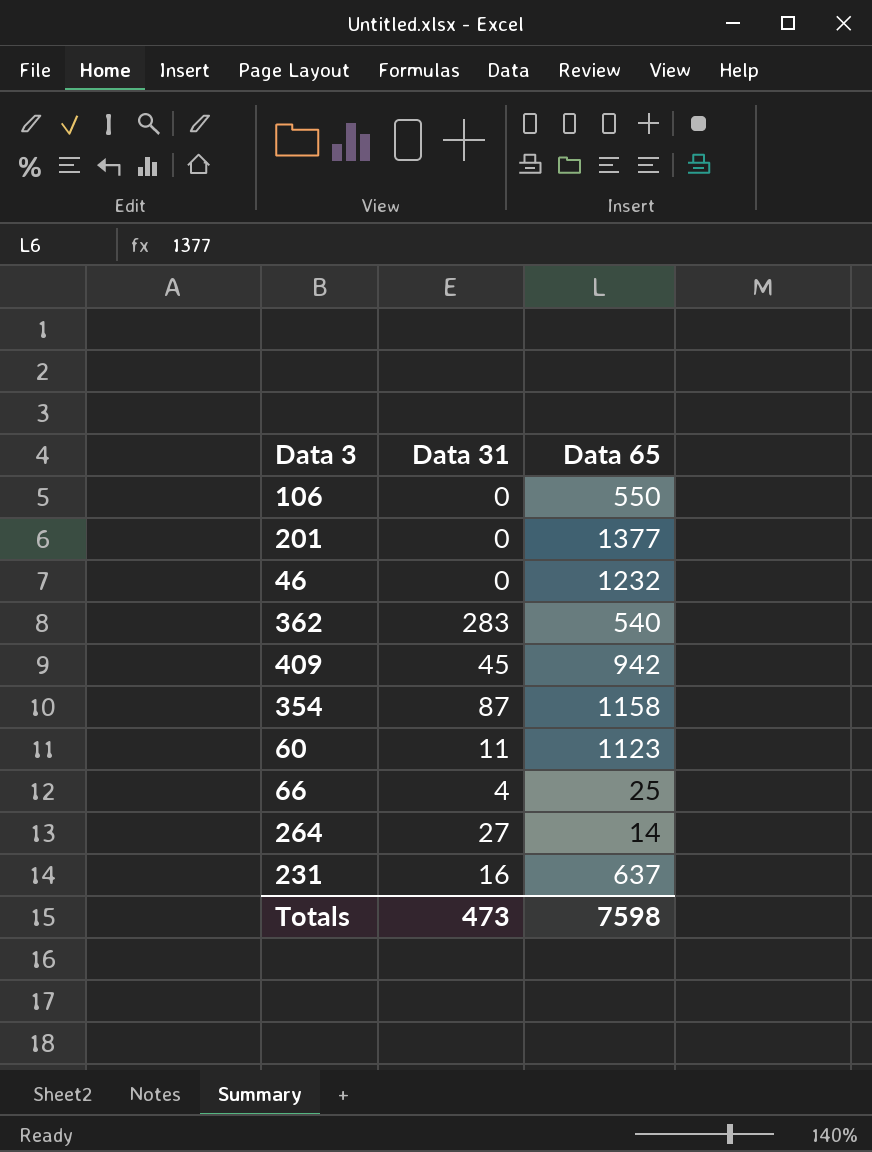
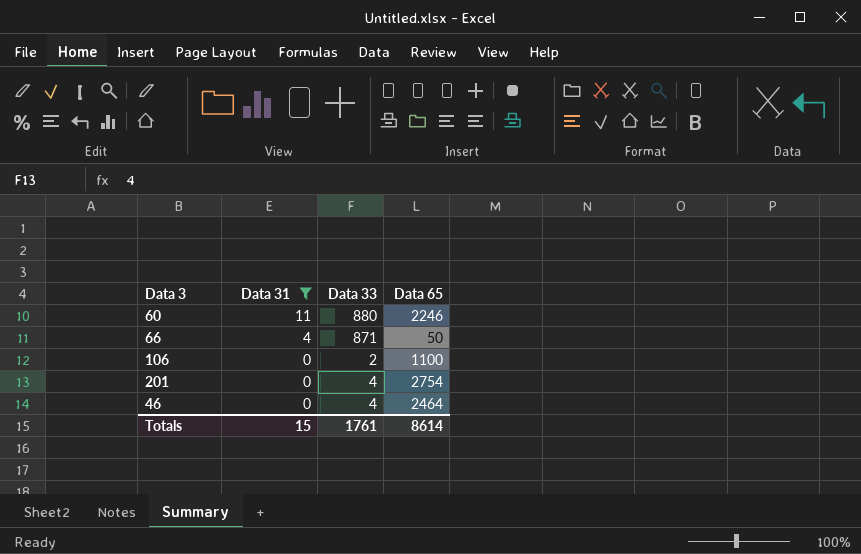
filter: none -> Data 31 <= 11
row order: none -> Data 31 descending
column Data 33 | position: none -> 3
60 | Data 65: 1123 -> 2246
66 | Data 65: 25 -> 50
106 | Data 65: 550 -> 1100
201 | Data 65: 1377 -> 2754
46 | Data 65: 1232 -> 2464
Totals | Data 31: 473 -> 15
Totals | Data 65: 7598 -> 8614

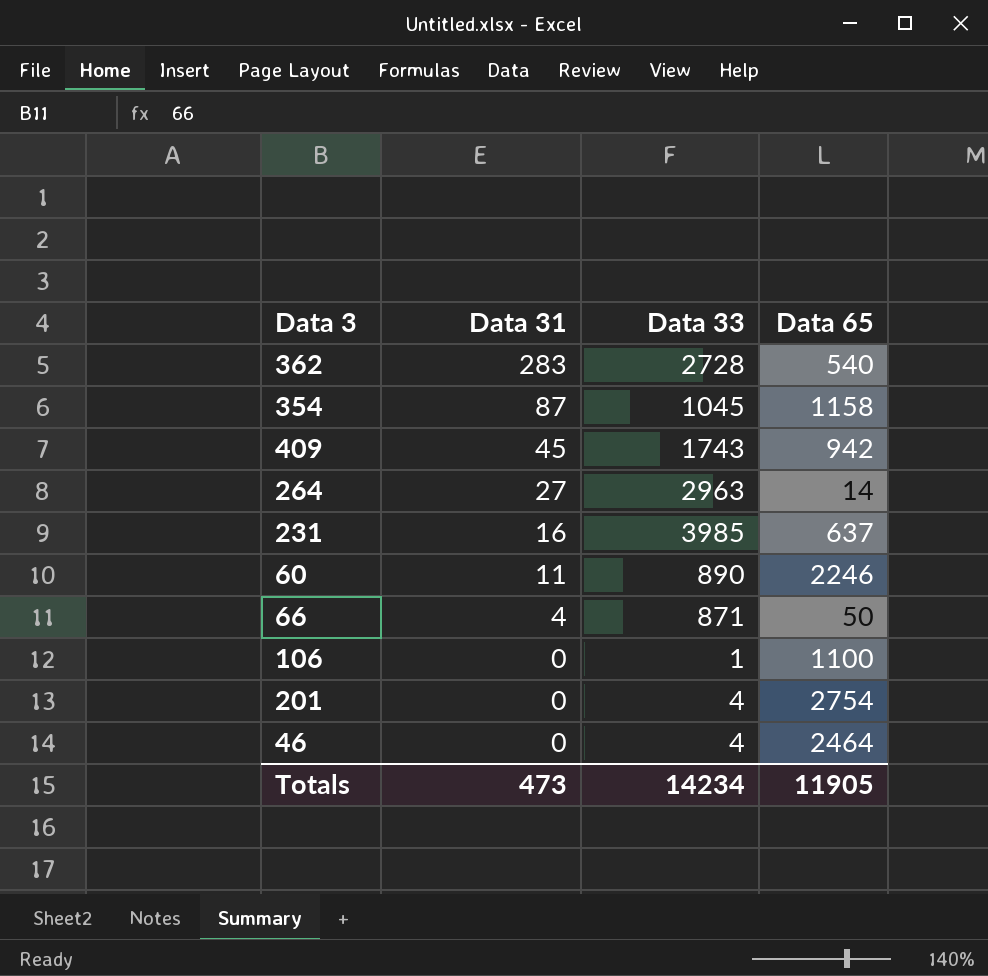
filter: Data 31 <= 11 -> none
60 | Data 33: 880 -> 890
106 | Data 33: 2 -> 1
Totals | Data 31: 15 -> 473
Totals | Data 33: 1761 -> 14234
Totals | Data 65: 8614 -> 11905

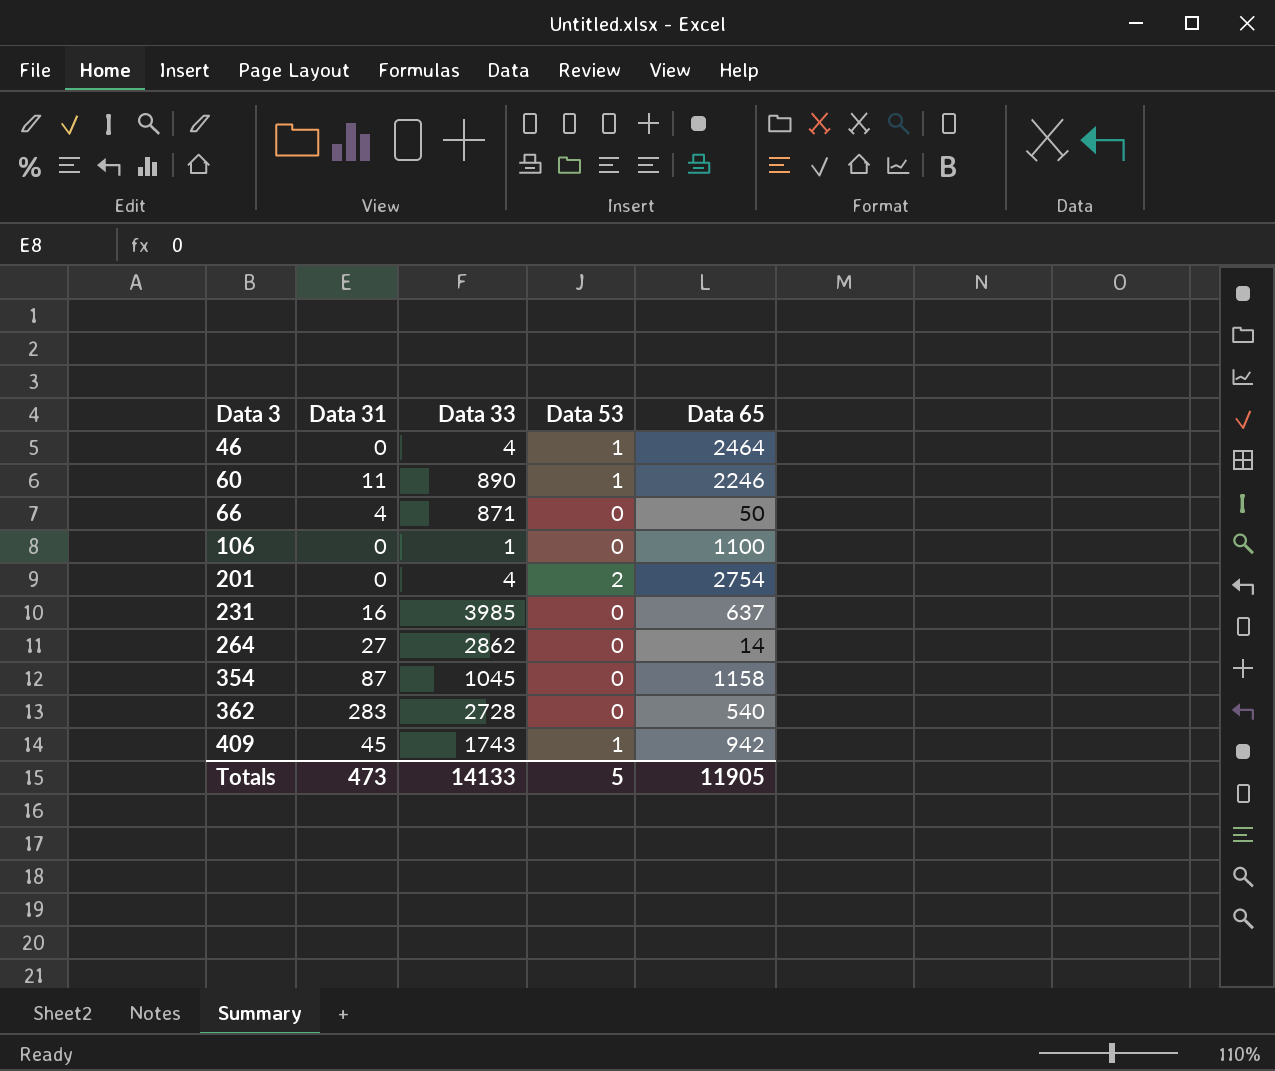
row order: Data 31 descending -> Data 3 ascending
column Data 53 | position: none -> 4
264 | Data 33: 2963 -> 2862
Totals | Data 33: 14234 -> 14133

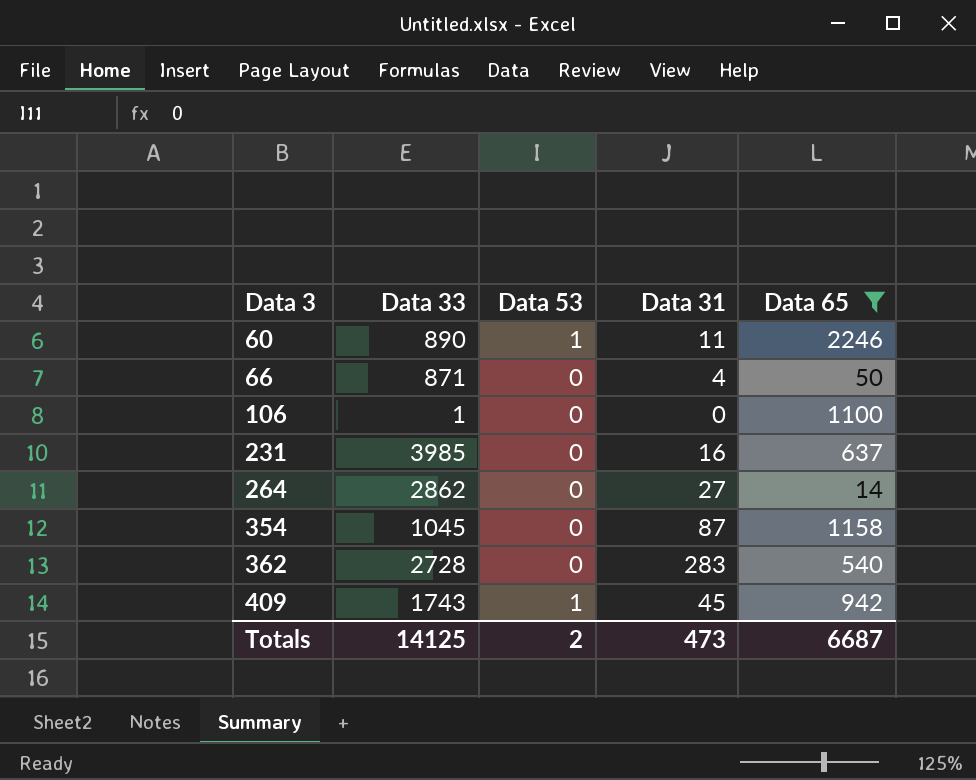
filter: none -> Data 65 <= 2246
column Data 31 | position: 2 -> 4
Totals | Data 33: 14133 -> 14125
Totals | Data 53: 5 -> 2
Totals | Data 65: 11905 -> 6687

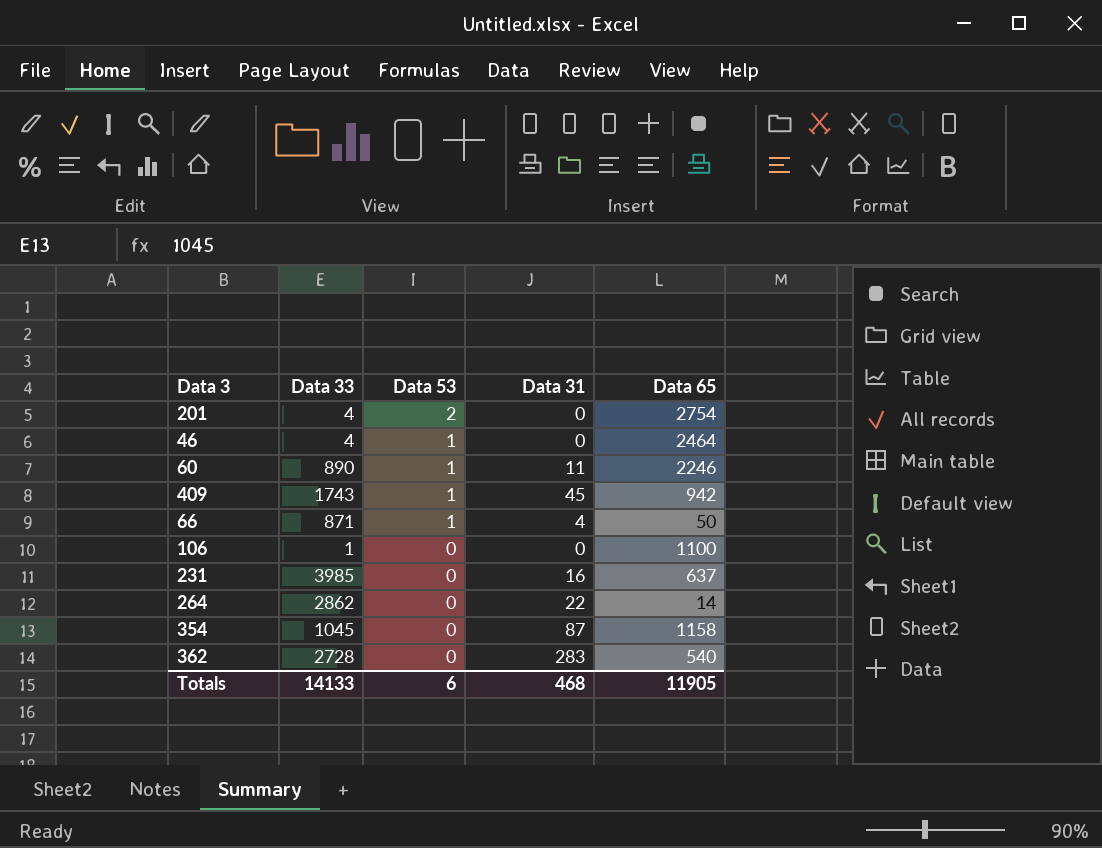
filter: Data 65 <= 2246 -> none
row order: Data 3 ascending -> Data 53 descending
66 | Data 53: 0 -> 1
264 | Data 31: 27 -> 22
Totals | Data 33: 14125 -> 14133
Totals | Data 53: 2 -> 6
Totals | Data 31: 473 -> 468
Totals | Data 65: 6687 -> 11905

